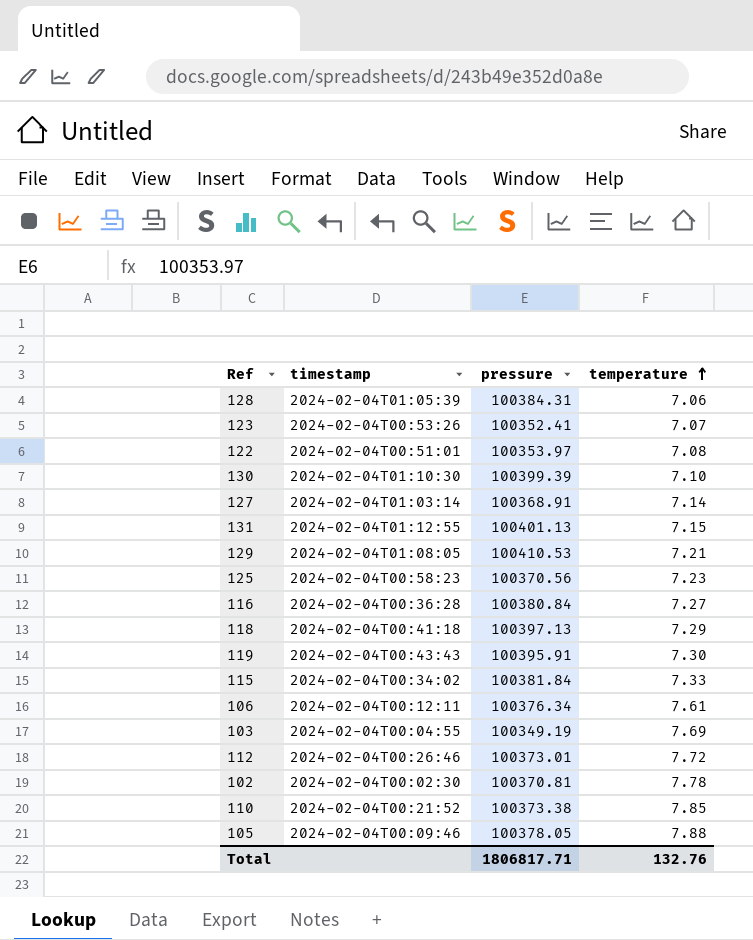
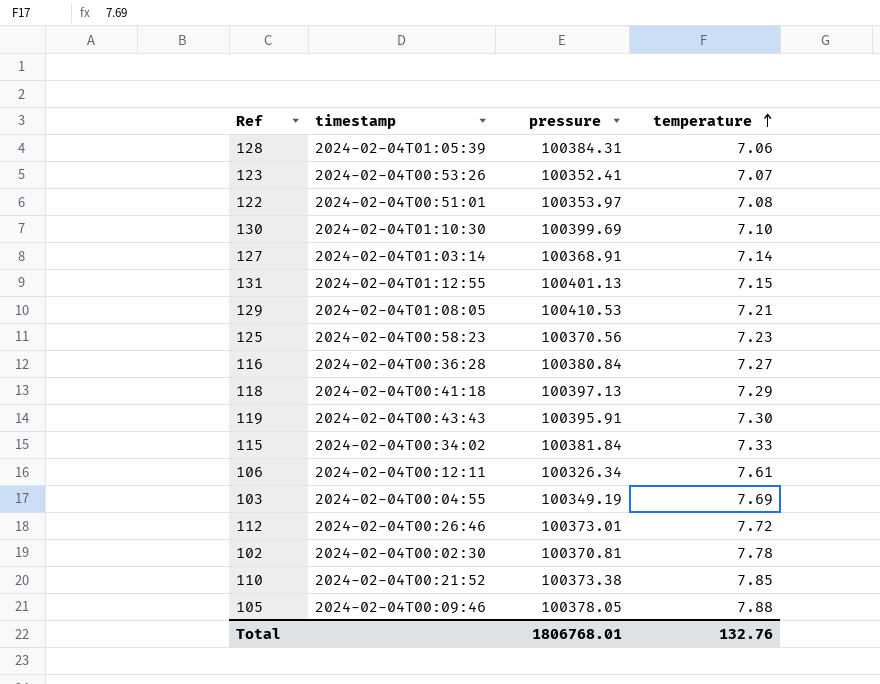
130 | pressure: 100399.39 -> 100399.69
106 | pressure: 100376.34 -> 100326.34
Total | pressure: 1806817.71 -> 1806768.01

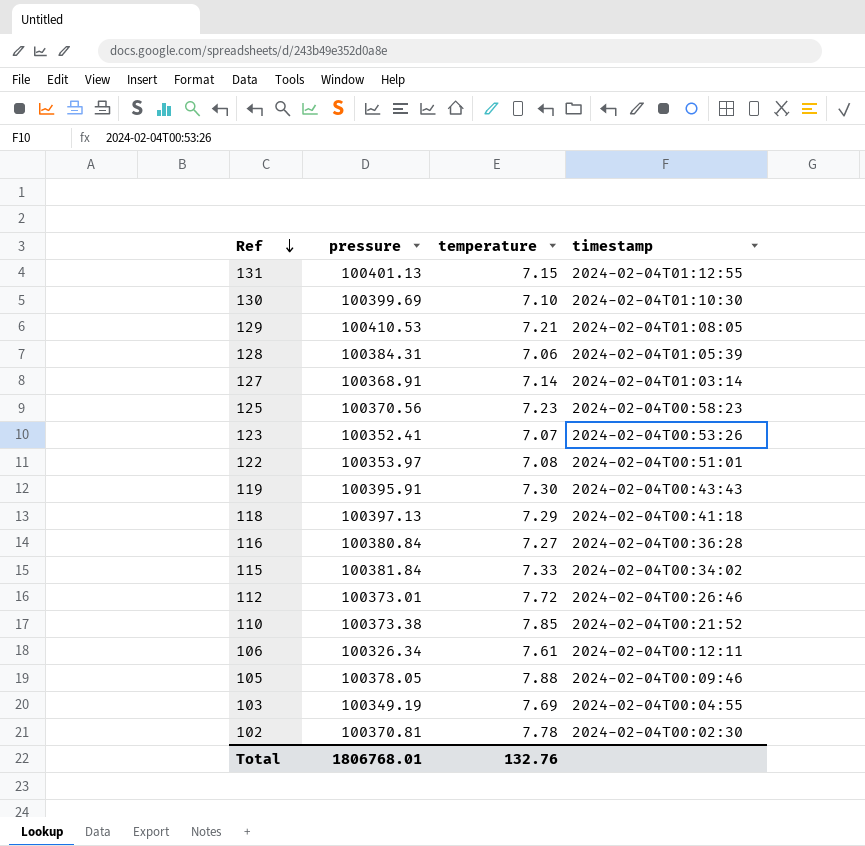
row order: temperature ascending -> Ref descending
column timestamp | position: 2 -> 4

